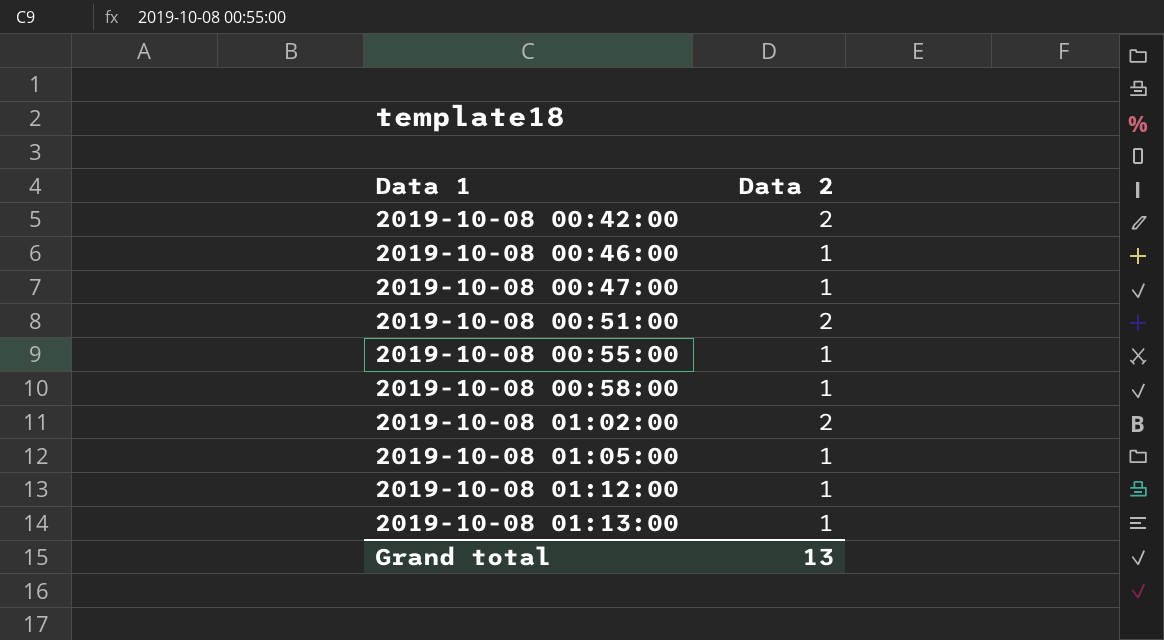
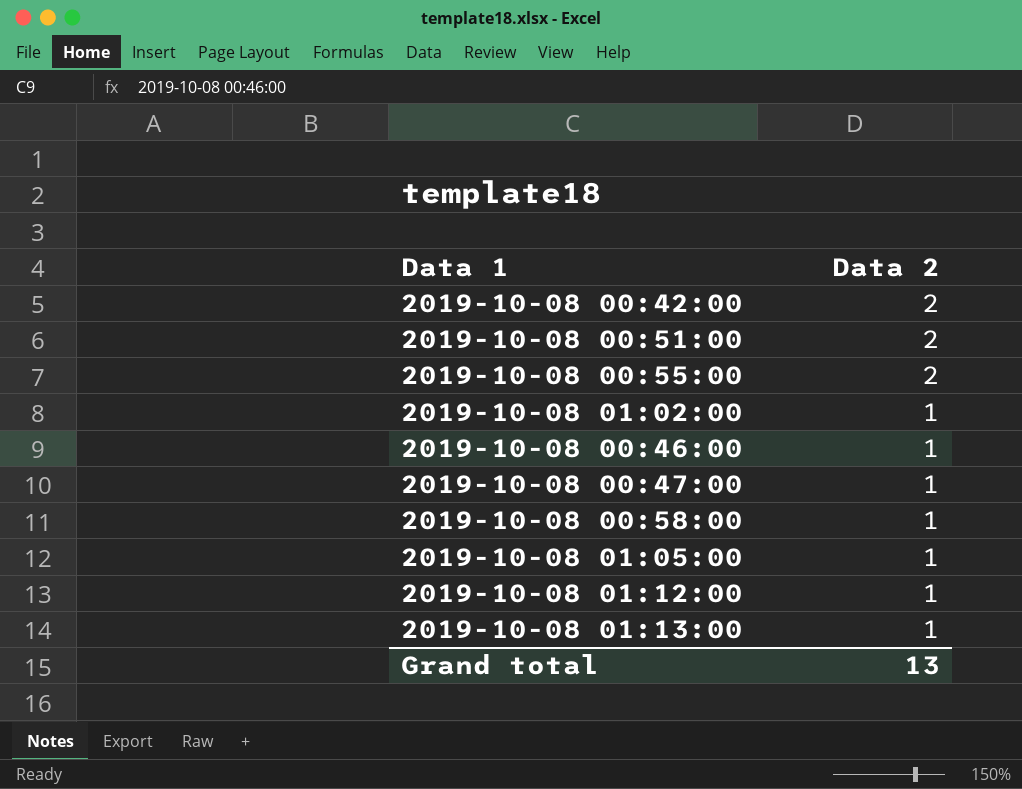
row order: Data 1 ascending -> Data 2 descending
2019-10-08 00:55:00 | Data 2: 1 -> 2
2019-10-08 01:02:00 | Data 2: 2 -> 1

